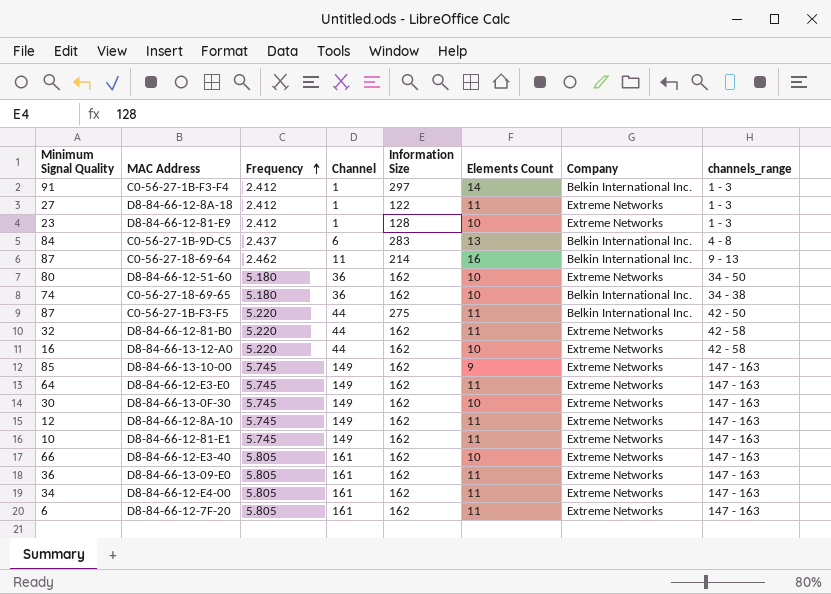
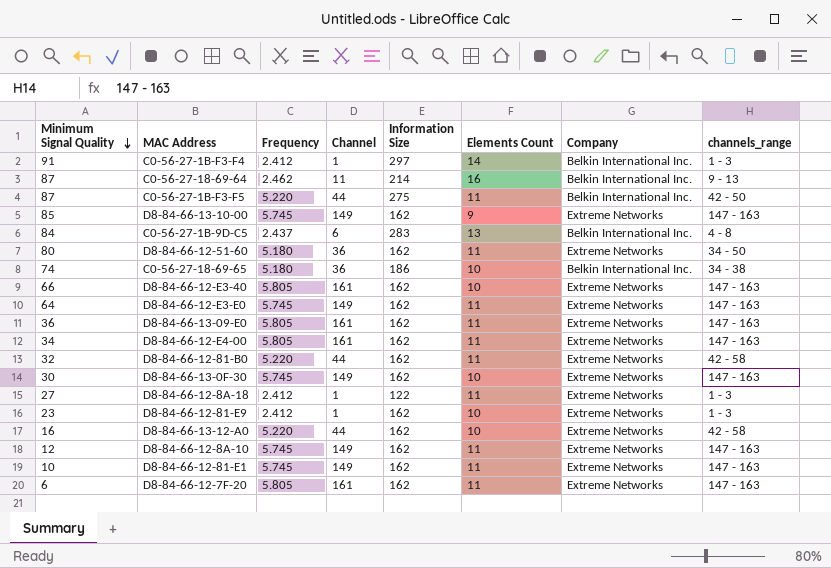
row order: Frequency ascending -> Minimum Signal Quality descending
D8-84-66-12-51-60 | Elements Count: 10 -> 11
C0-56-27-18-69-65 | Information Size: 162 -> 186
D8-84-66-12-81-E9 | Information Size: 128 -> 162

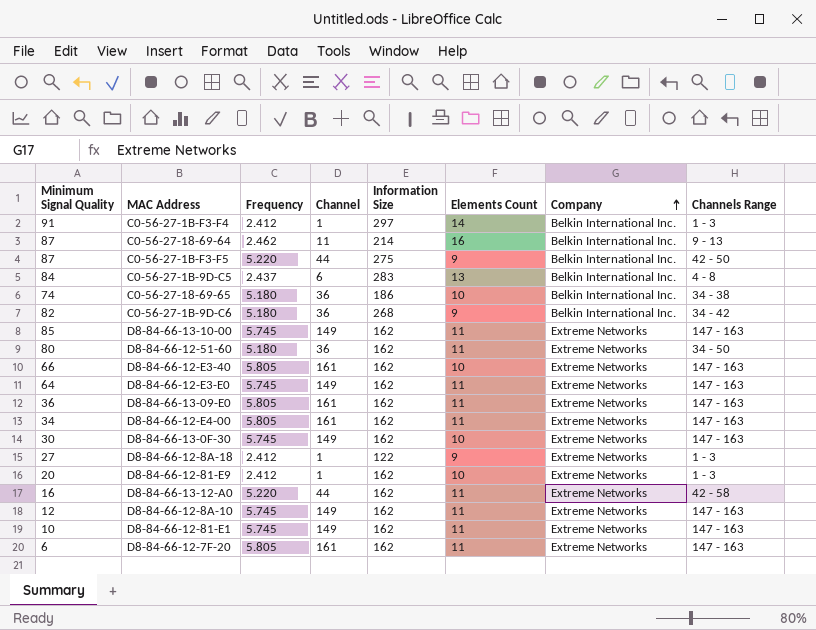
row order: Minimum Signal Quality descending -> Company ascending
column name: channels_range -> Channels Range
row D8-84-66-12-81-B0: 32 | 5.220 | 44 | 162 | 11 | Extreme Networks | 42 - 58 -> none
C0-56-27-1B-F3-F5 | Elements Count: 11 -> 9
row C0-56-27-1B-9D-C6: none -> 82 | 5.180 | 36 | 268 | 9 | Belkin International Inc. | 34 - 42
D8-84-66-13-10-00 | Elements Count: 9 -> 11
D8-84-66-12-8A-18 | Elements Count: 11 -> 9
D8-84-66-12-81-E9 | Minimum Signal Quality: 23 -> 20
D8-84-66-13-12-A0 | Elements Count: 10 -> 11

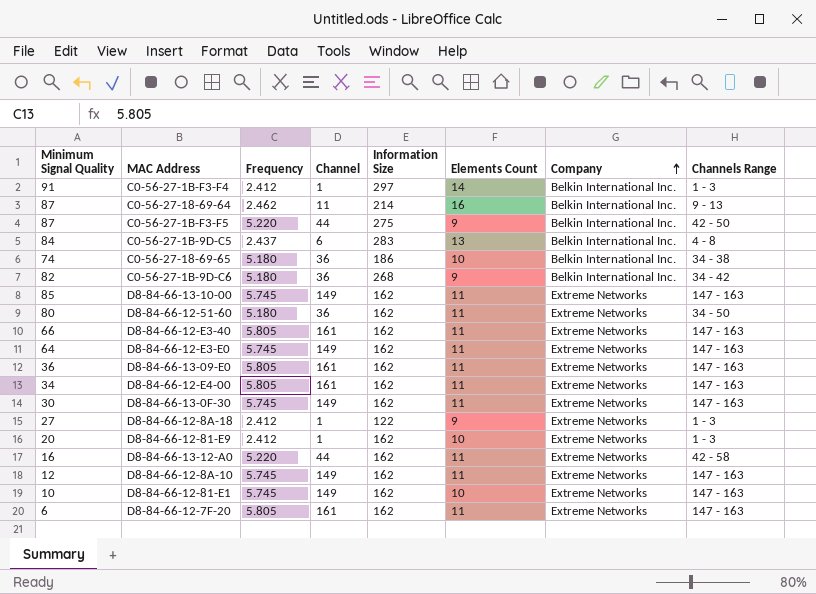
D8-84-66-12-E3-40 | Elements Count: 10 -> 11
D8-84-66-13-0F-30 | Elements Count: 10 -> 11
D8-84-66-12-81-E1 | Elements Count: 11 -> 10

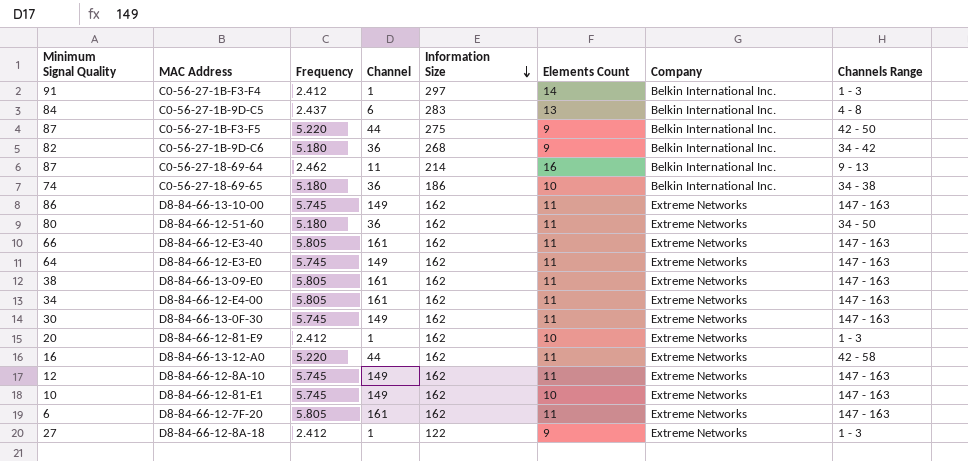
row order: Company ascending -> Information Size descending
D8-84-66-13-10-00 | Minimum Signal Quality: 85 -> 86
D8-84-66-13-09-E0 | Minimum Signal Quality: 36 -> 38

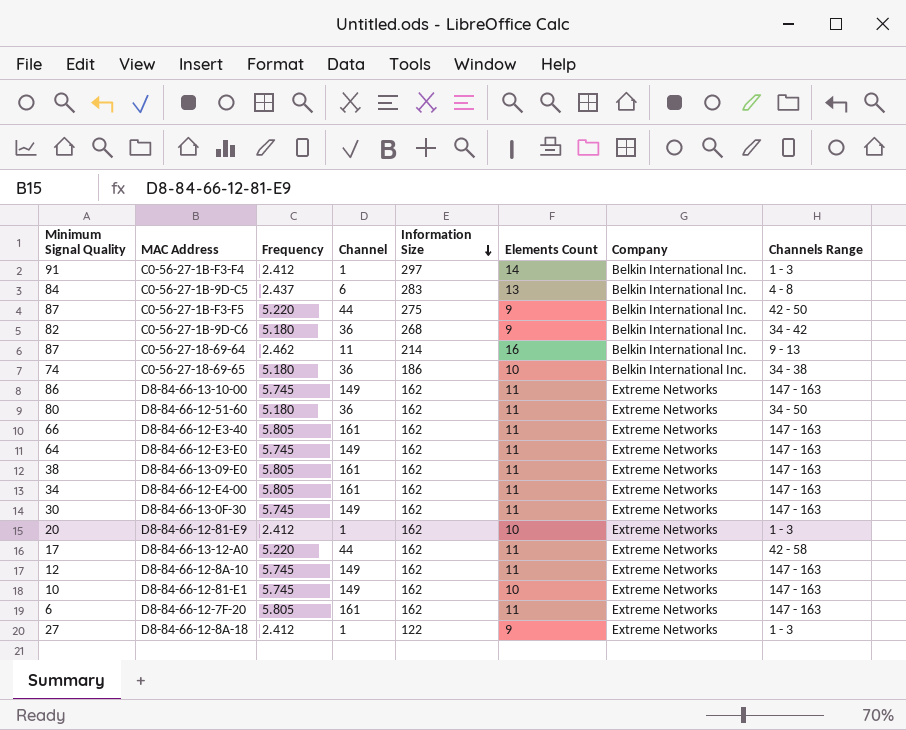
D8-84-66-13-12-A0 | Minimum Signal Quality: 16 -> 17

